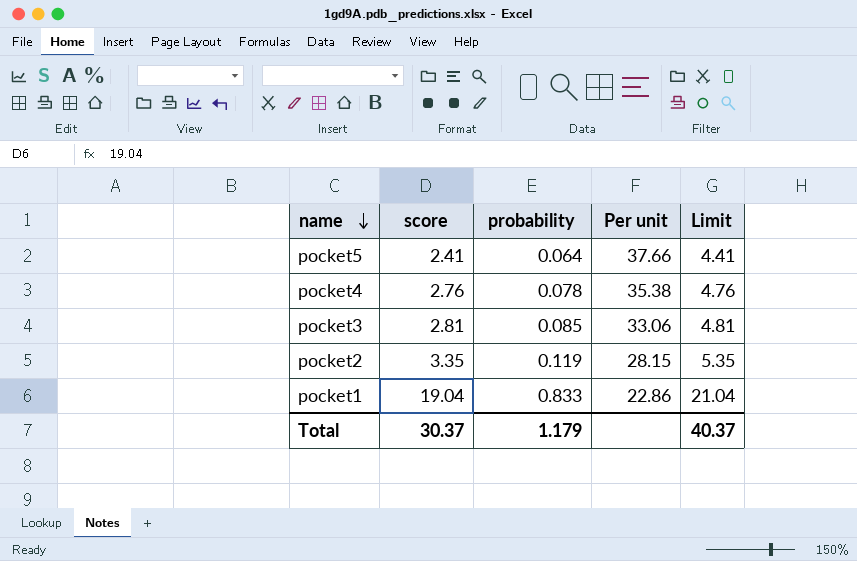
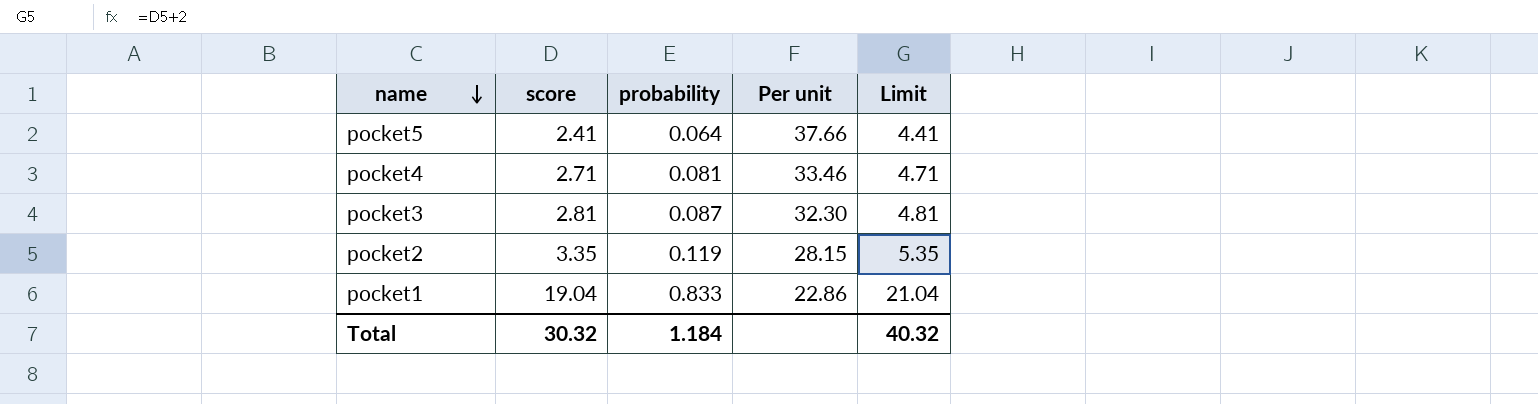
pocket4 | score: 2.76 -> 2.71
pocket4 | probability: 0.078 -> 0.081
pocket4 | Per unit: 35.38 -> 33.46
pocket4 | Limit: 4.76 -> 4.71
pocket3 | probability: 0.085 -> 0.087
pocket3 | Per unit: 33.06 -> 32.30
Total | score: 30.37 -> 30.32
Total | probability: 1.179 -> 1.184
Total | Limit: 40.37 -> 40.32

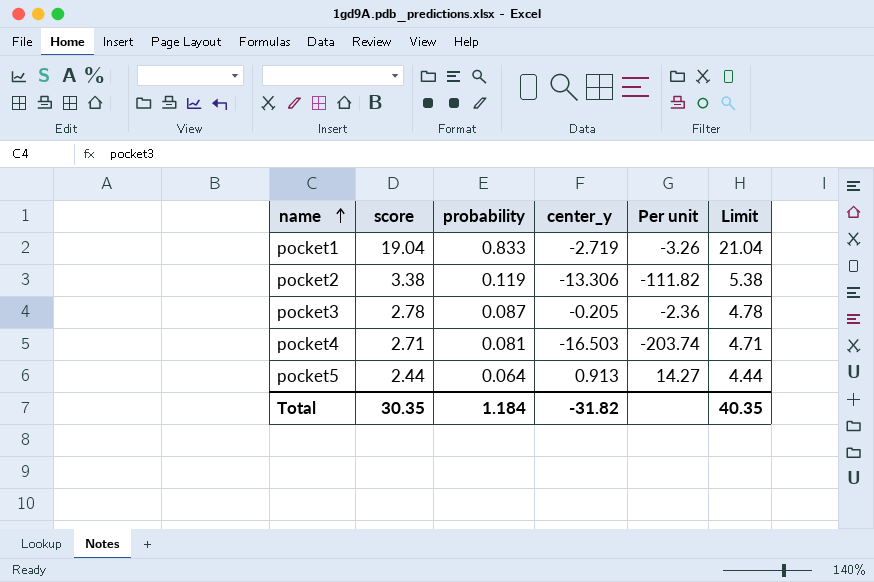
row order: name descending -> name ascending
column center_y | position: none -> 4
column Per unit | formula: [score] / [probability] -> [center_y] / [probability]
pocket2 | score: 3.35 -> 3.38
pocket2 | Limit: 5.35 -> 5.38
pocket3 | score: 2.81 -> 2.78
pocket3 | Limit: 4.81 -> 4.78
pocket5 | score: 2.41 -> 2.44
pocket5 | Limit: 4.41 -> 4.44
Total | score: 30.32 -> 30.35
Total | Limit: 40.32 -> 40.35

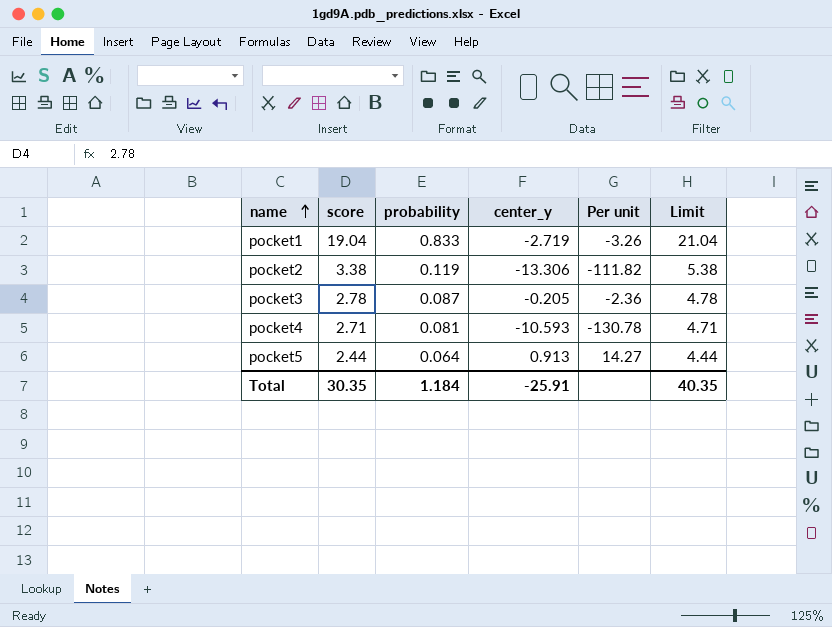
pocket4 | center_y: -16.503 -> -10.593
pocket4 | Per unit: -203.74 -> -130.78
Total | center_y: -31.82 -> -25.91

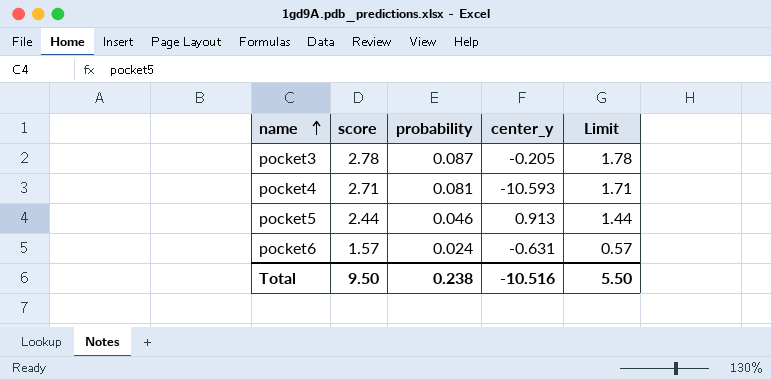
column Per unit | formula: [center_y] / [probability] -> none
column Limit | formula: [score] + 2 -> [score] - 1
row pocket1: 19.04 | 0.833 | -2.719 | -3.26 | 21.04 -> none
row pocket2: 3.38 | 0.119 | -13.306 | -111.82 | 5.38 -> none
pocket5 | probability: 0.064 -> 0.046
row pocket6: none -> 1.57 | 0.024 | -0.631 | 0.57
Total | score: 30.35 -> 9.50
Total | probability: 1.184 -> 0.238
Total | center_y: -25.91 -> -10.516
Total | Limit: 40.35 -> 5.50

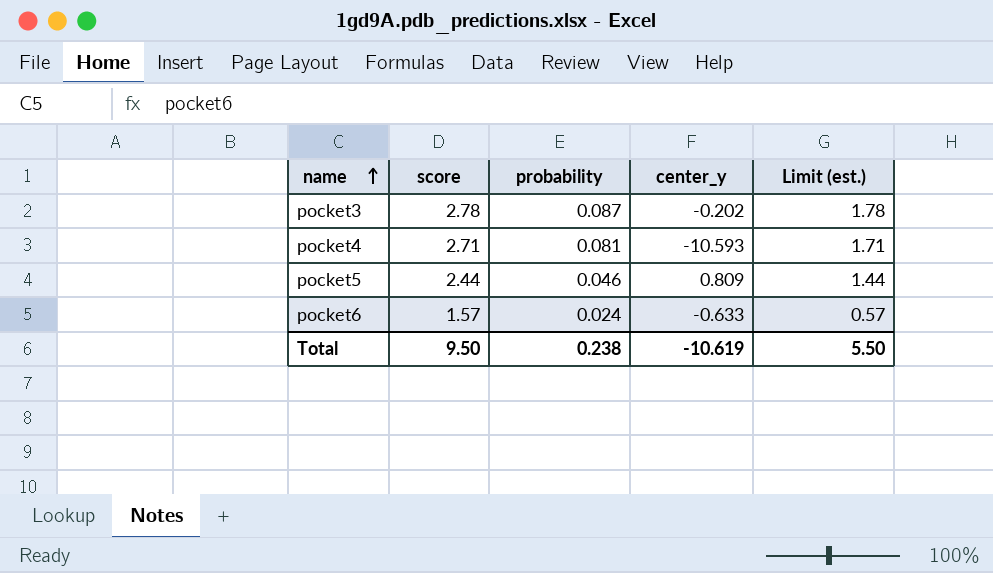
column name: Limit -> Limit (est.)
pocket3 | center_y: -0.205 -> -0.202
pocket5 | center_y: 0.913 -> 0.809
pocket6 | center_y: -0.631 -> -0.633
Total | center_y: -10.516 -> -10.619

